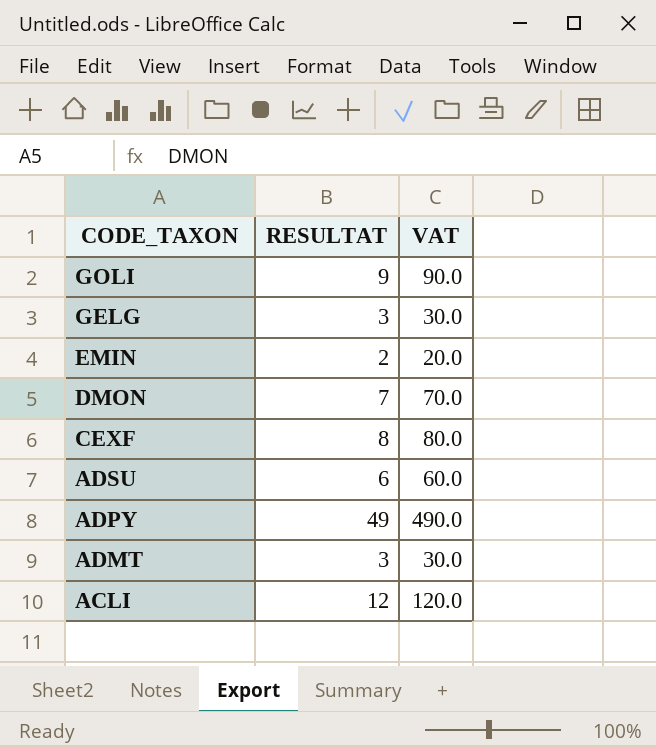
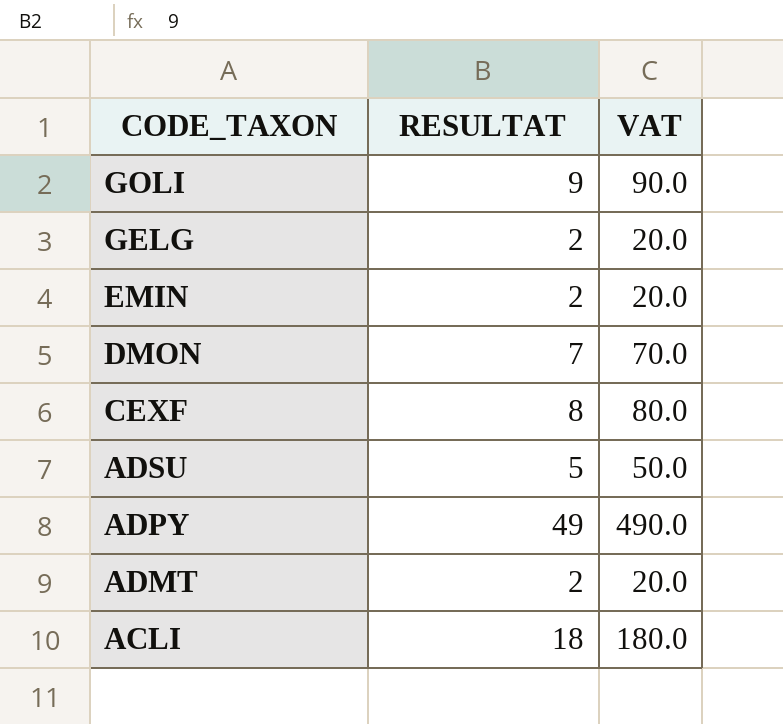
GELG | RESULTAT: 3 -> 2
GELG | VAT: 30.0 -> 20.0
ADSU | RESULTAT: 6 -> 5
ADSU | VAT: 60.0 -> 50.0
ADMT | RESULTAT: 3 -> 2
ADMT | VAT: 30.0 -> 20.0
ACLI | RESULTAT: 12 -> 18
ACLI | VAT: 120.0 -> 180.0

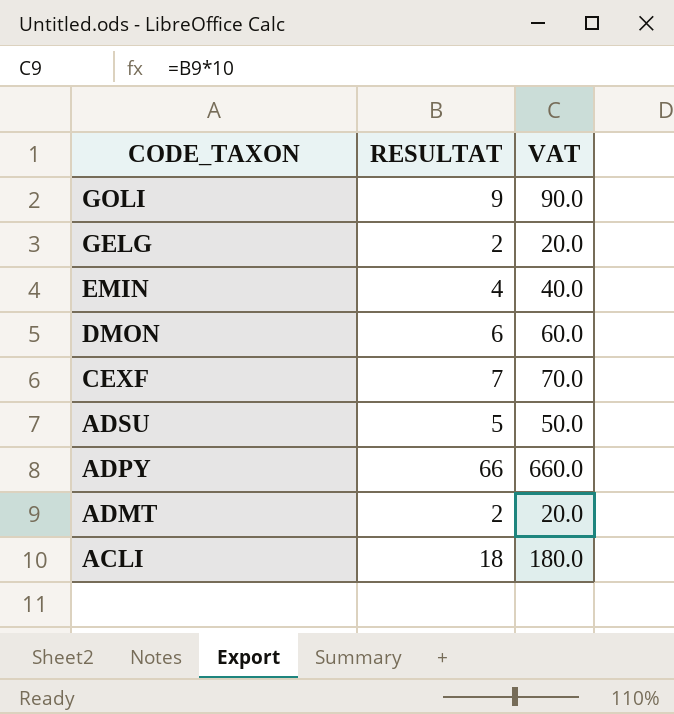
EMIN | RESULTAT: 2 -> 4
EMIN | VAT: 20.0 -> 40.0
DMON | RESULTAT: 7 -> 6
DMON | VAT: 70.0 -> 60.0
CEXF | RESULTAT: 8 -> 7
CEXF | VAT: 80.0 -> 70.0
ADPY | RESULTAT: 49 -> 66
ADPY | VAT: 490.0 -> 660.0

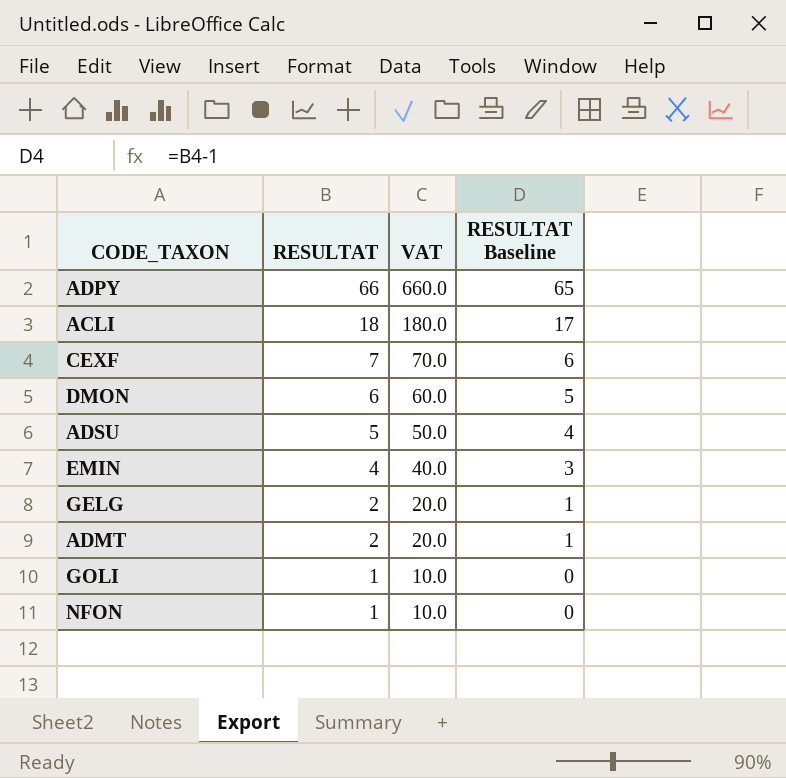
row order: CODE_TAXON descending -> RESULTAT descending
column RESULTAT Baseline | formula: none -> [RESULTAT] - 1
GOLI | RESULTAT: 9 -> 1
GOLI | VAT: 90.0 -> 10.0
row NFON: none -> 1 | 10.0 | 0

